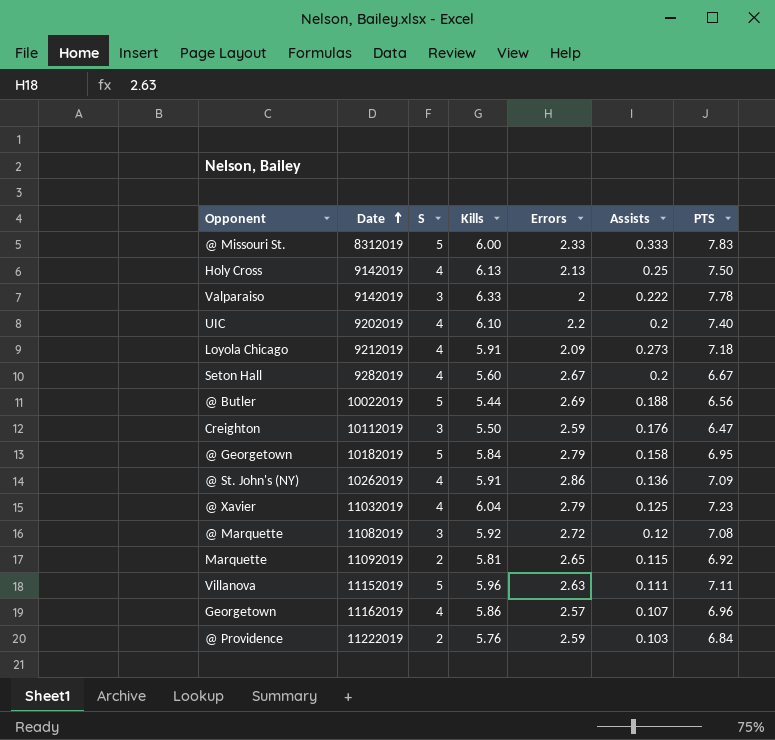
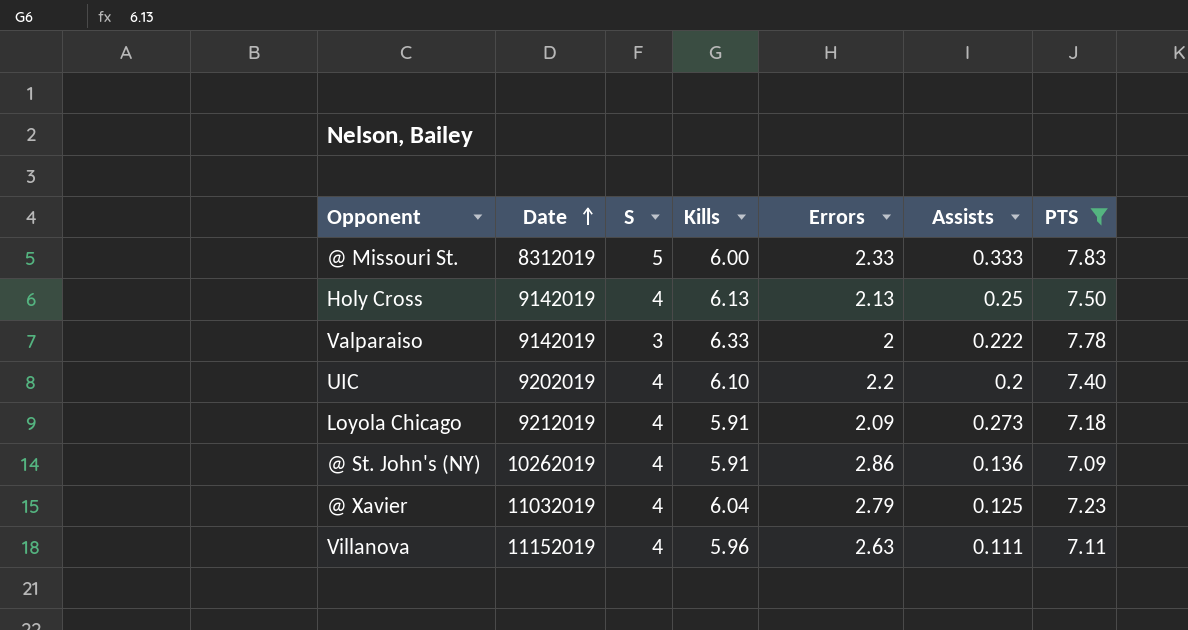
filter: none -> PTS >= 7.09
Villanova | S: 5 -> 4

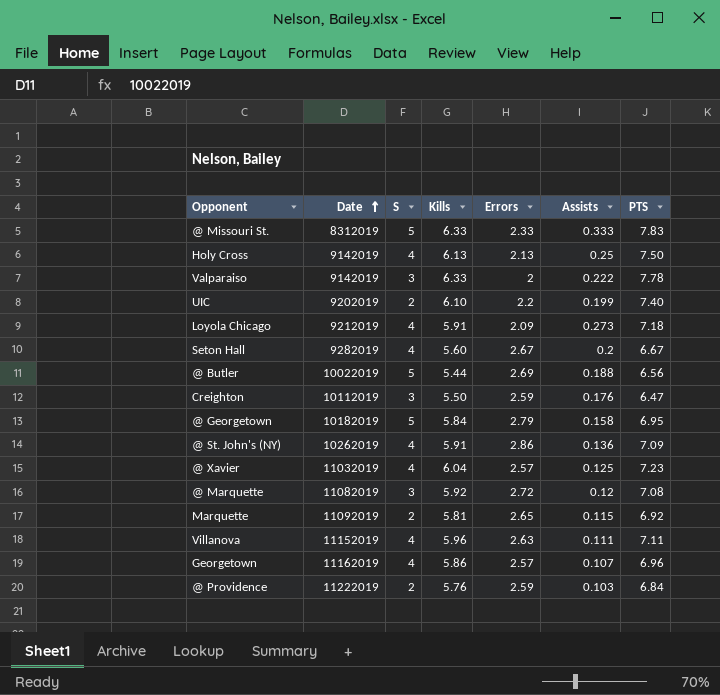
filter: PTS >= 7.09 -> none
@ Missouri St. | Kills: 6.00 -> 6.33
UIC | S: 4 -> 2
UIC | Assists: 0.2 -> 0.199
@ Xavier | Errors: 2.79 -> 2.57

